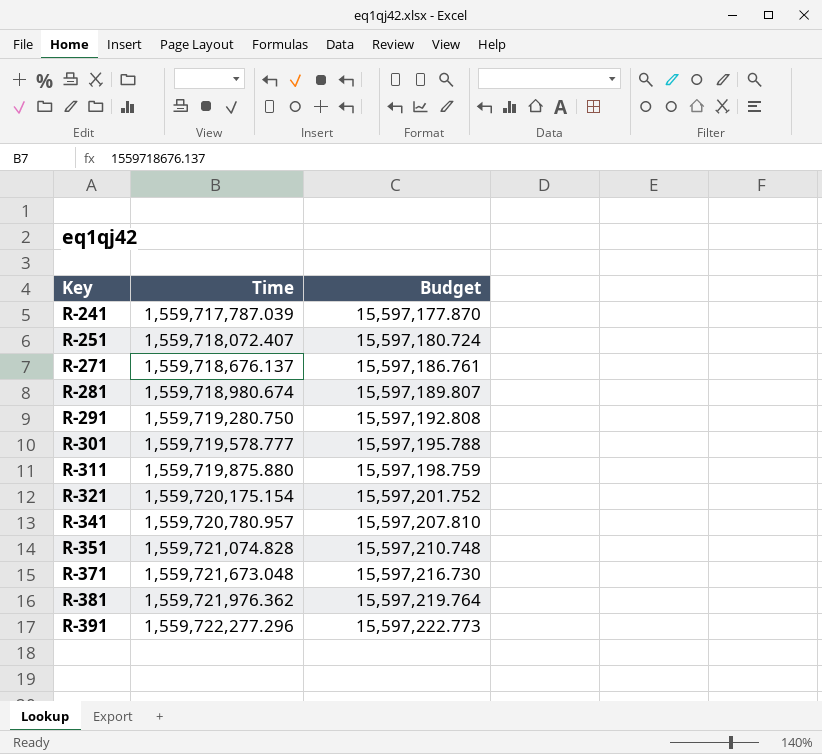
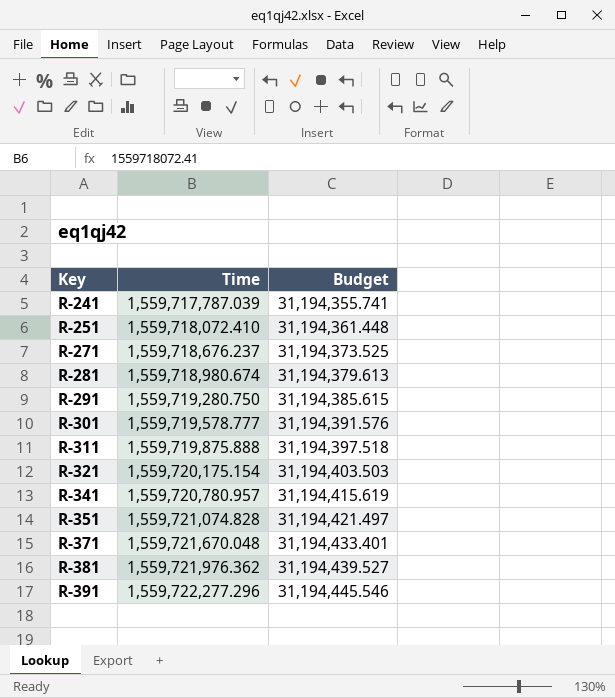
column Budget | formula: [Time] * 0.01 -> [Time] * 0.02
R-251 | Time: 1,559,718,072.407 -> 1,559,718,072.410
R-271 | Time: 1,559,718,676.137 -> 1,559,718,676.237
R-311 | Time: 1,559,719,875.880 -> 1,559,719,875.888
R-371 | Time: 1,559,721,673.048 -> 1,559,721,670.048

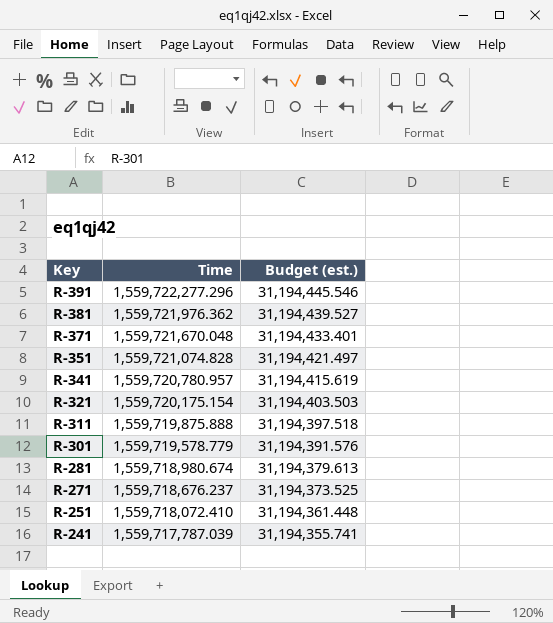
row order: Key ascending -> Key descending
column name: Budget -> Budget (est.)
row R-291: 1,559,719,280.750 | 31,194,385.615 -> none
R-301 | Time: 1,559,719,578.777 -> 1,559,719,578.779

